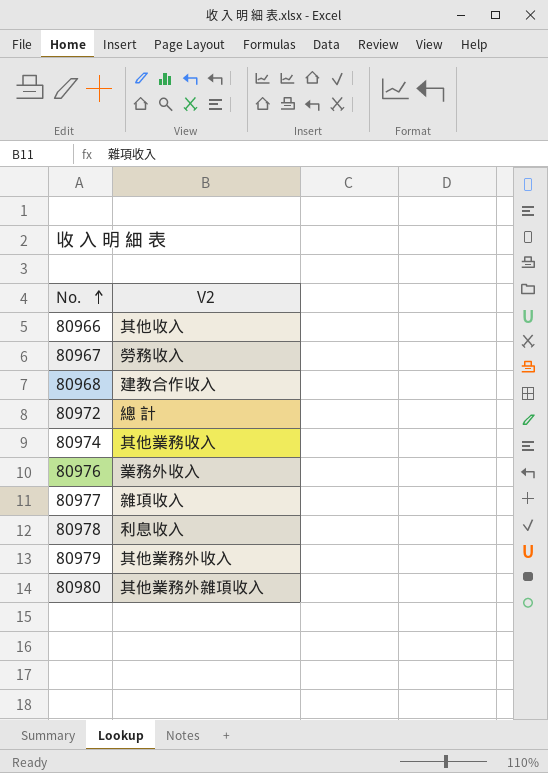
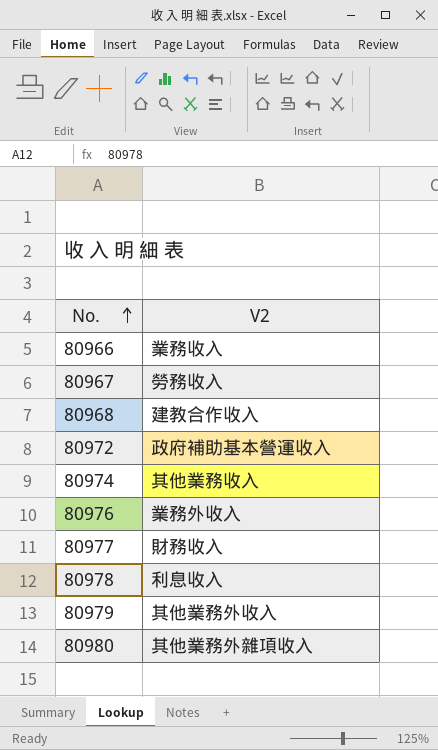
80966 | V2: 其他收入 -> 業務收入
80972 | V2: 總 計 -> 政府補助基本營運收入
80977 | V2: 雜項收入 -> 財務收入

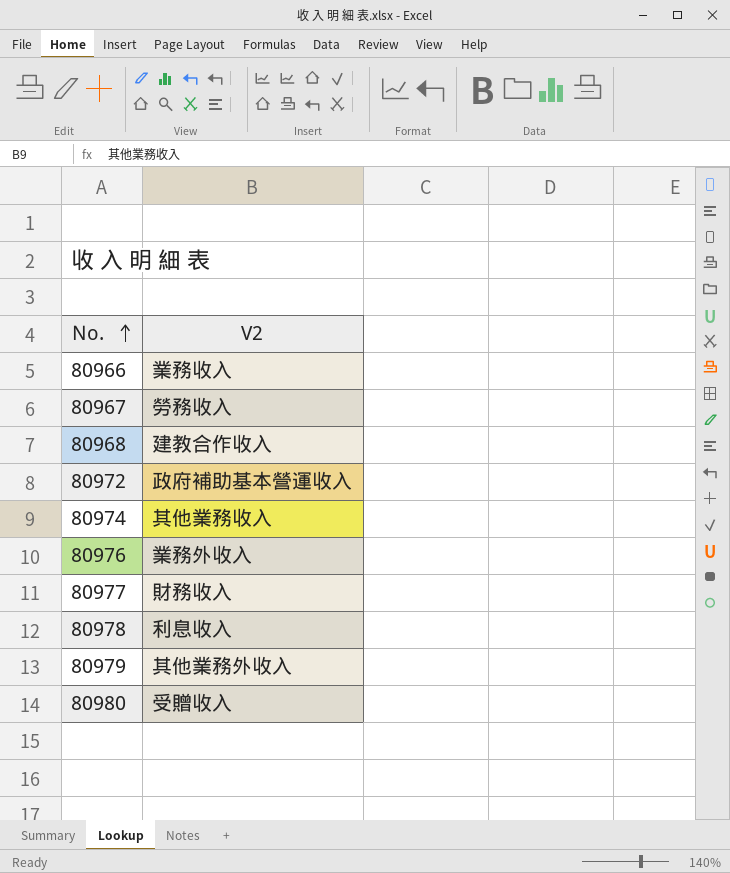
80980 | V2: 其他業務外雜項收入 -> 受贈收入

